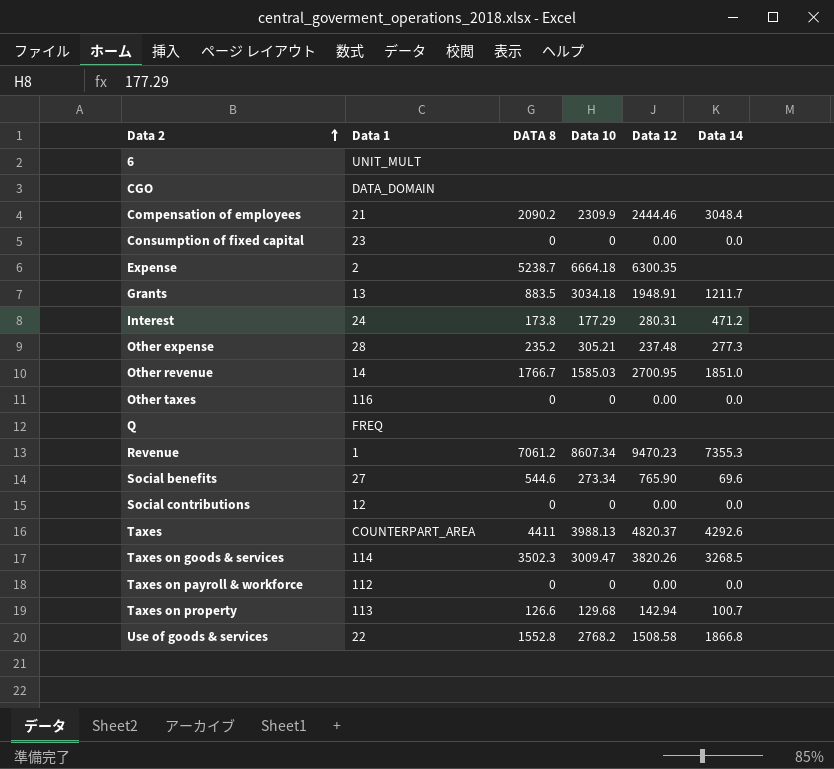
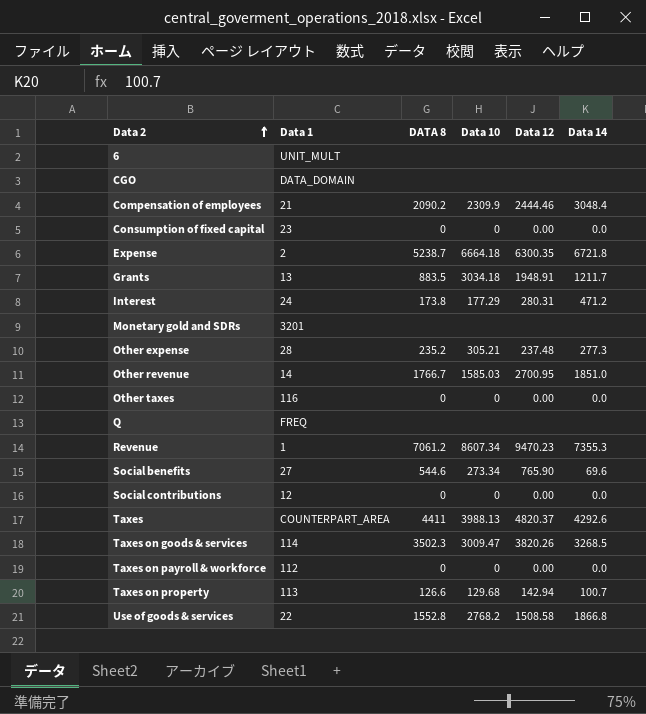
Expense | Data 14: none -> 6721.8
row Monetary gold and SDRs: none -> 3201 | none | none | none | none

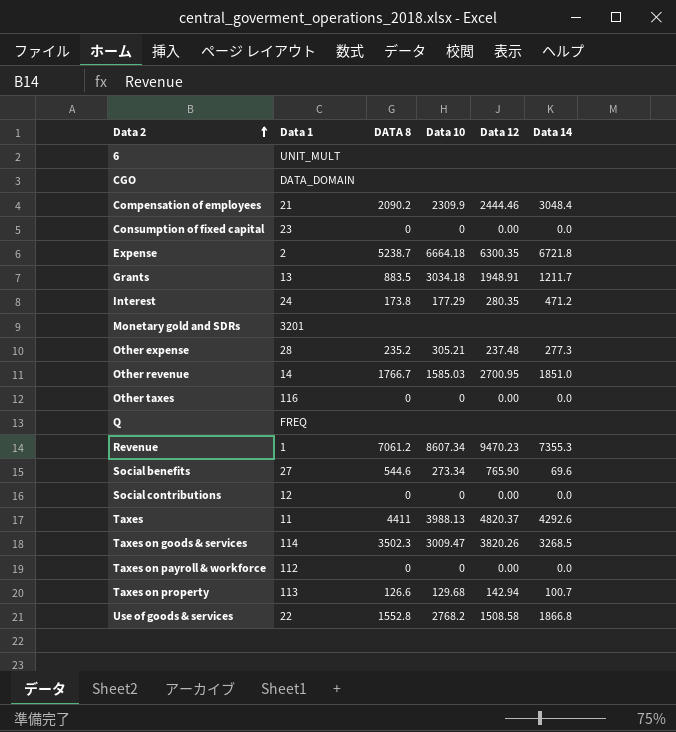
Interest | Data 12: 280.31 -> 280.35
Taxes | Data 1: COUNTERPART_AREA -> 11

